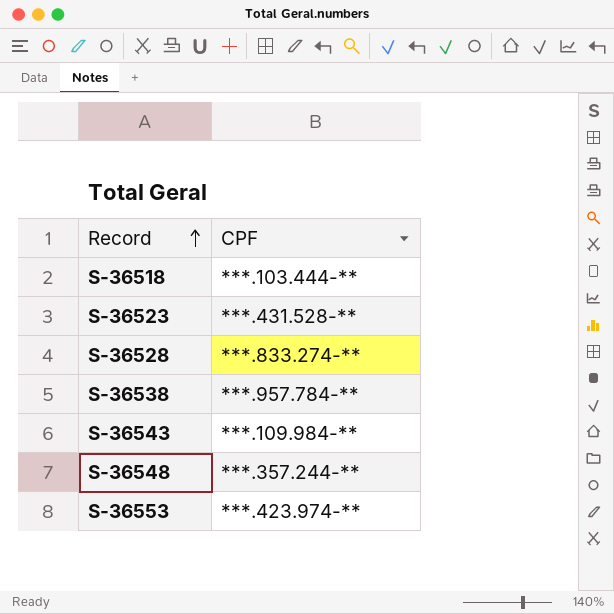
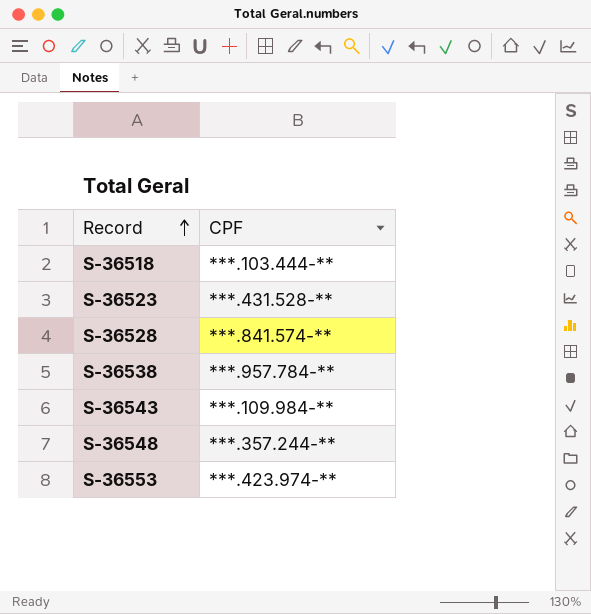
S-36528 | CPF: ***.833.274-** -> ***.841.574-**

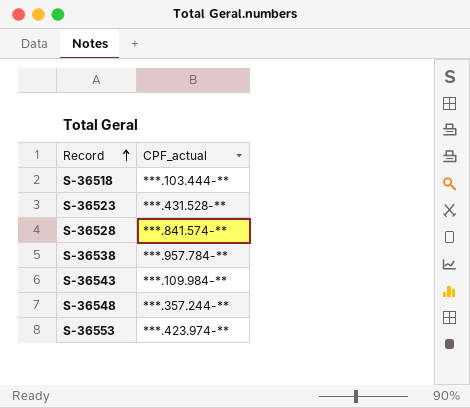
column name: CPF -> CPF_actual

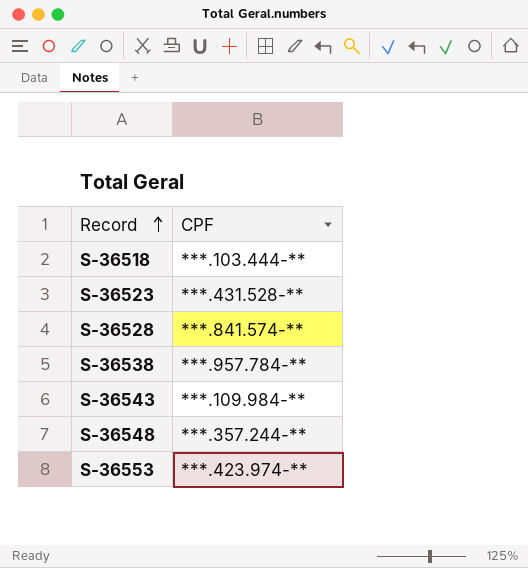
column name: CPF_actual -> CPF

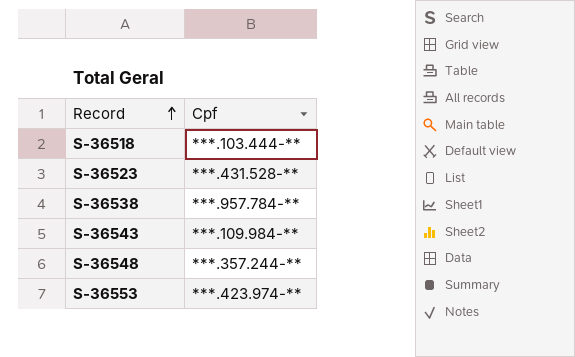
column name: CPF -> Cpf
row S-36528: ***.841.574-** -> none

